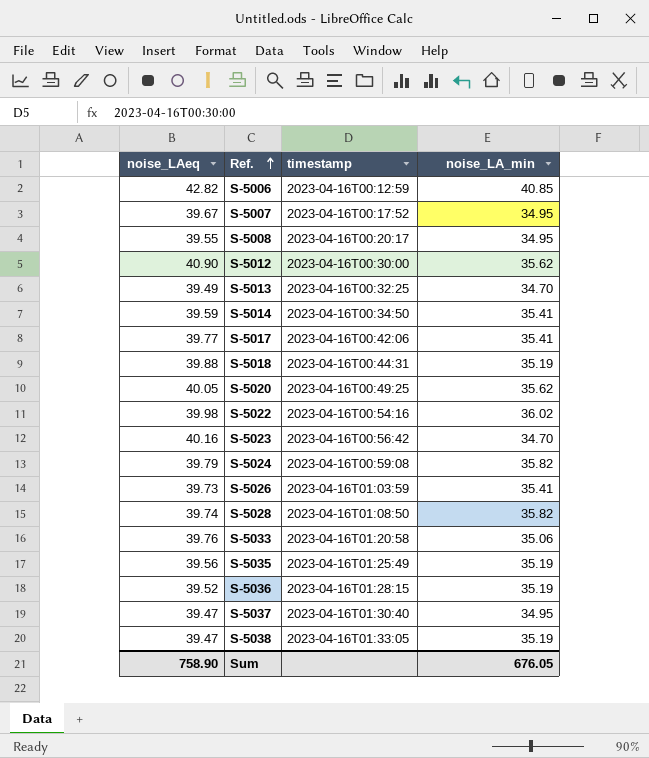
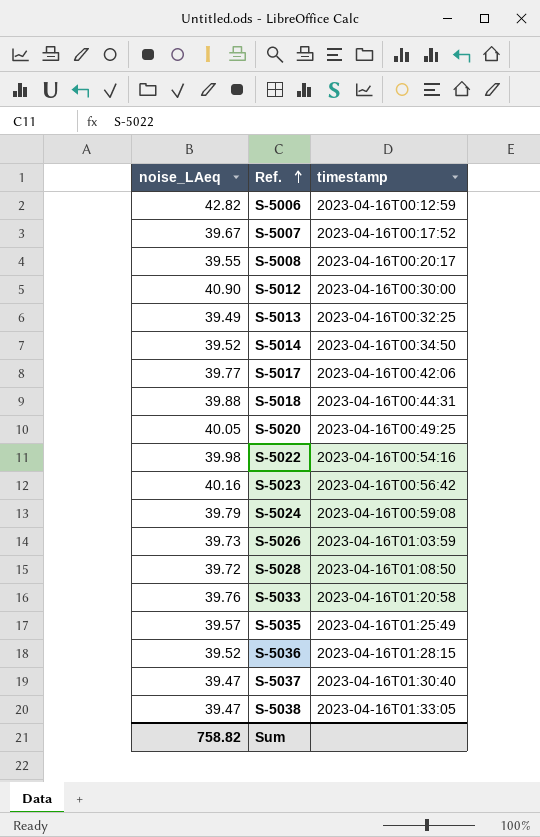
column noise_LA_min | position: 4 -> none
S-5014 | noise_LAeq: 39.59 -> 39.52
S-5028 | noise_LAeq: 39.74 -> 39.72
S-5035 | noise_LAeq: 39.56 -> 39.57
Sum | noise_LAeq: 758.90 -> 758.82

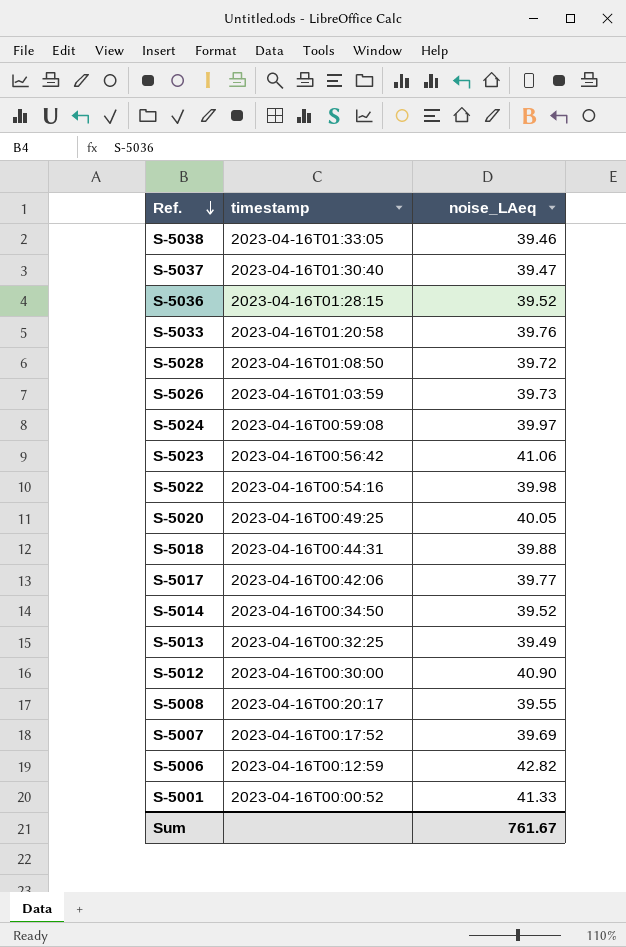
row order: Ref. ascending -> Ref. descending
column noise_LAeq | position: 1 -> 3
row S-5035: 39.57 | 2023-04-16T01:25:49 -> none
S-5038 | noise_LAeq: 39.47 -> 39.46
S-5024 | noise_LAeq: 39.79 -> 39.97
S-5023 | noise_LAeq: 40.16 -> 41.06
S-5007 | noise_LAeq: 39.67 -> 39.69
row S-5001: none -> 2023-04-16T00:00:52 | 41.33
Sum | noise_LAeq: 758.82 -> 761.67

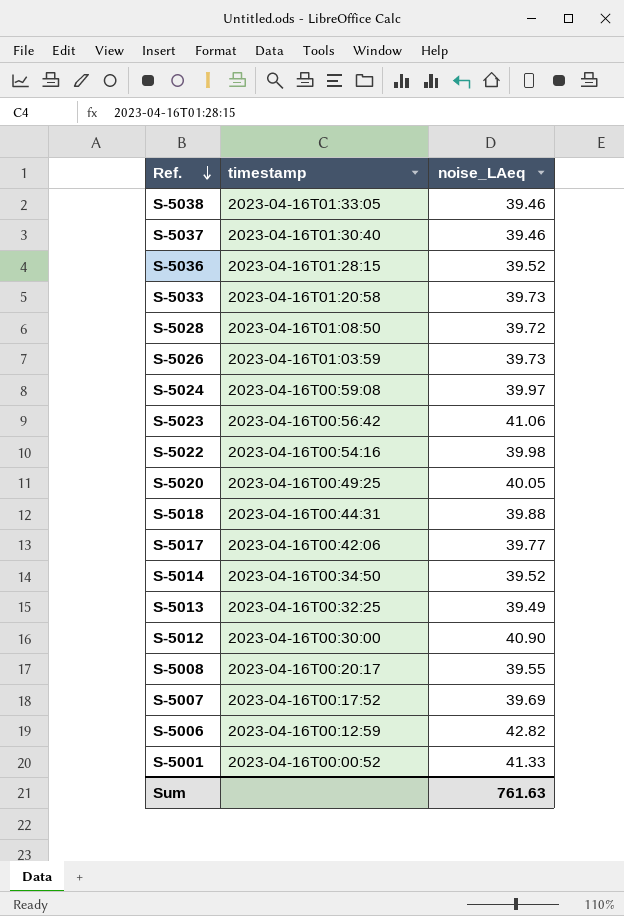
S-5037 | noise_LAeq: 39.47 -> 39.46
S-5033 | noise_LAeq: 39.76 -> 39.73
Sum | noise_LAeq: 761.67 -> 761.63

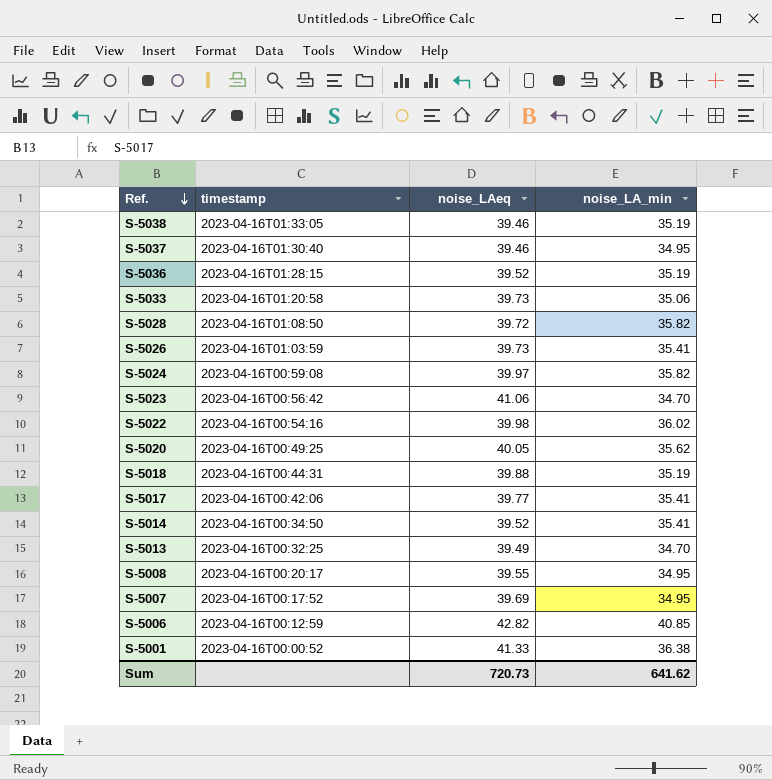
column noise_LA_min | position: none -> 4
row S-5012: 2023-04-16T00:30:00 | 40.90 -> none
Sum | noise_LAeq: 761.63 -> 720.73

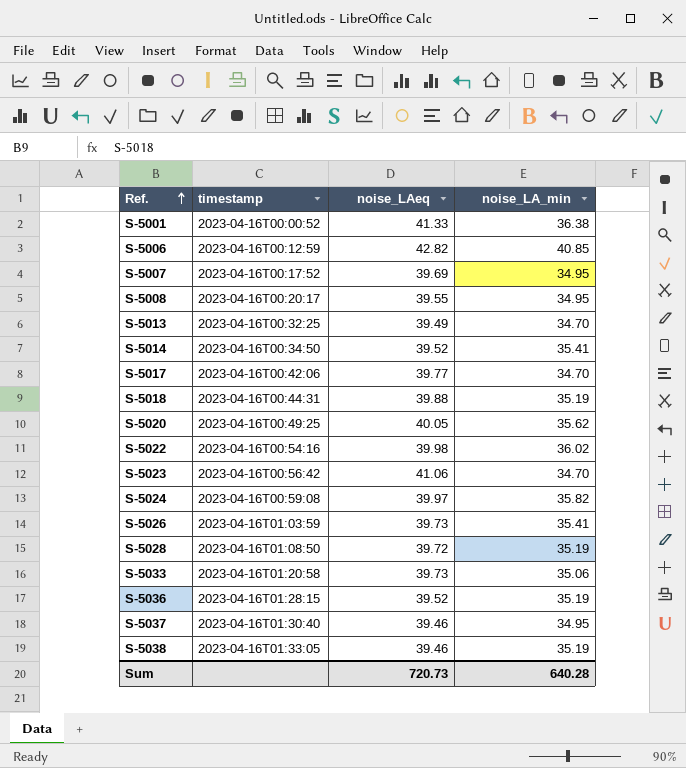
row order: Ref. descending -> Ref. ascending
S-5017 | noise_LA_min: 35.41 -> 34.70
S-5028 | noise_LA_min: 35.82 -> 35.19
Sum | noise_LA_min: 641.62 -> 640.28

